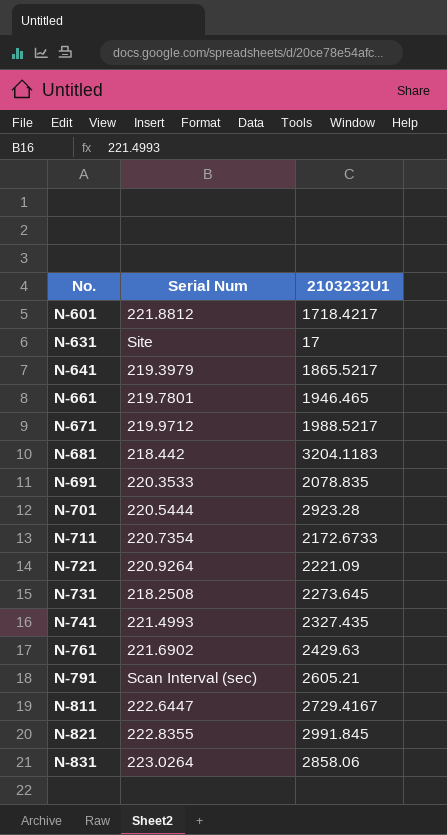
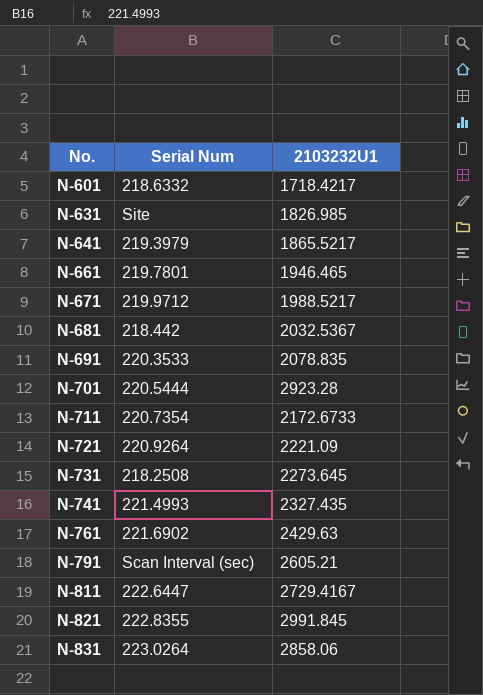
N-601 | Serial Num: 221.8812 -> 218.6332
N-631 | 2103232U1: 17 -> 1826.985
N-681 | 2103232U1: 3204.1183 -> 2032.5367

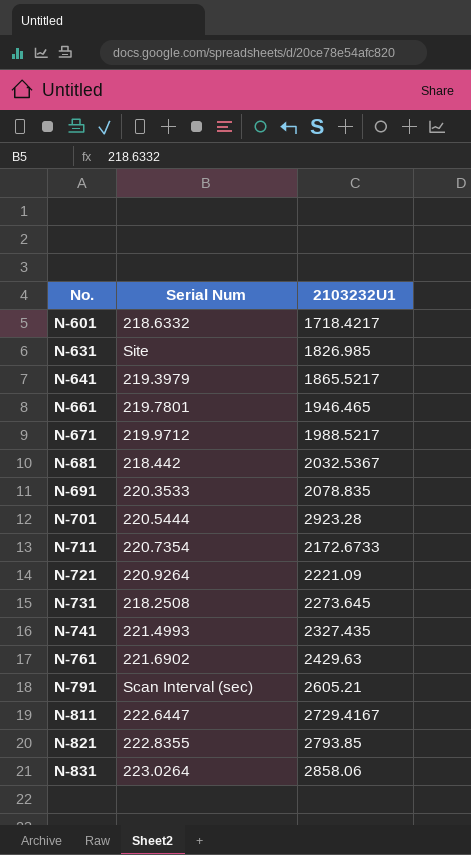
N-821 | 2103232U1: 2991.845 -> 2793.85

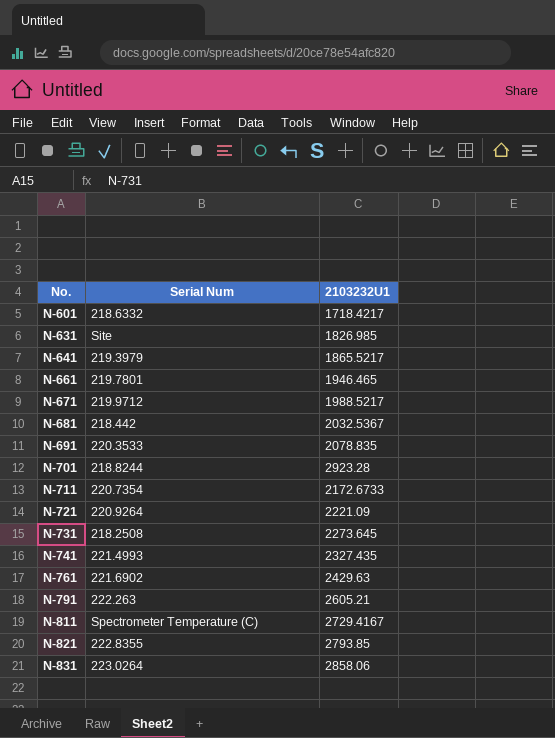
N-701 | Serial Num: 220.5444 -> 218.8244
N-791 | Serial Num: Scan Interval (sec) -> 222.263
N-811 | Serial Num: 222.6447 -> Spectrometer Temperature (C)

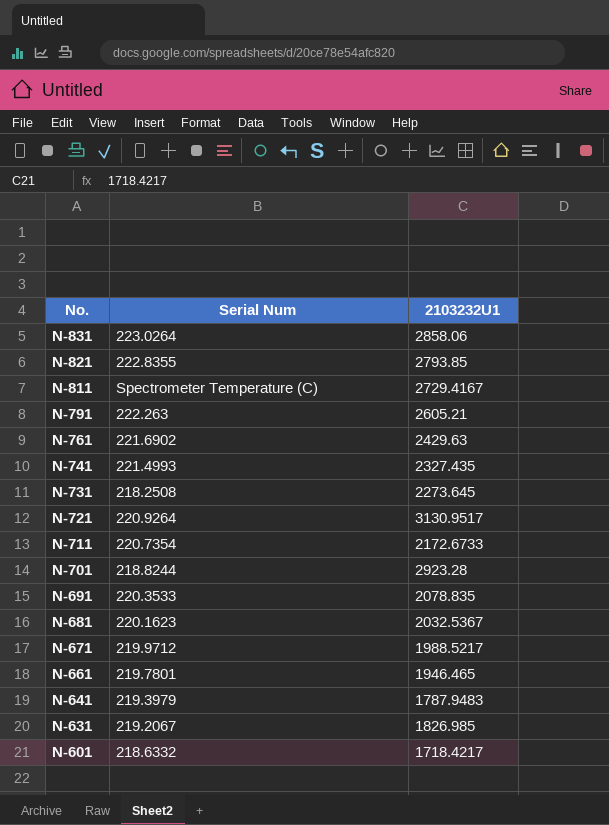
row order: No. ascending -> No. descending
N-721 | 2103232U1: 2221.09 -> 3130.9517
N-681 | Serial Num: 218.442 -> 220.1623
N-641 | 2103232U1: 1865.5217 -> 1787.9483
N-631 | Serial Num: Site -> 219.2067

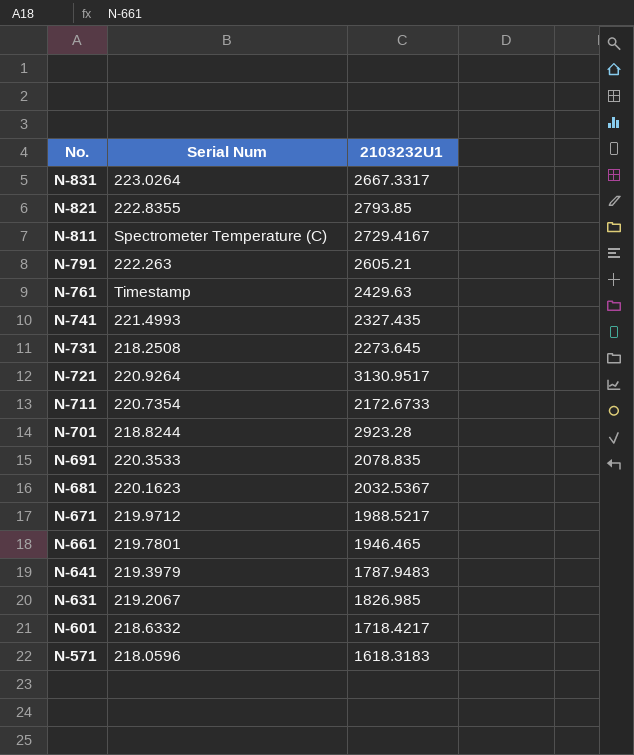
N-831 | 2103232U1: 2858.06 -> 2667.3317
N-761 | Serial Num: 221.6902 -> Timestamp
row N-571: none -> 218.0596 | 1618.3183

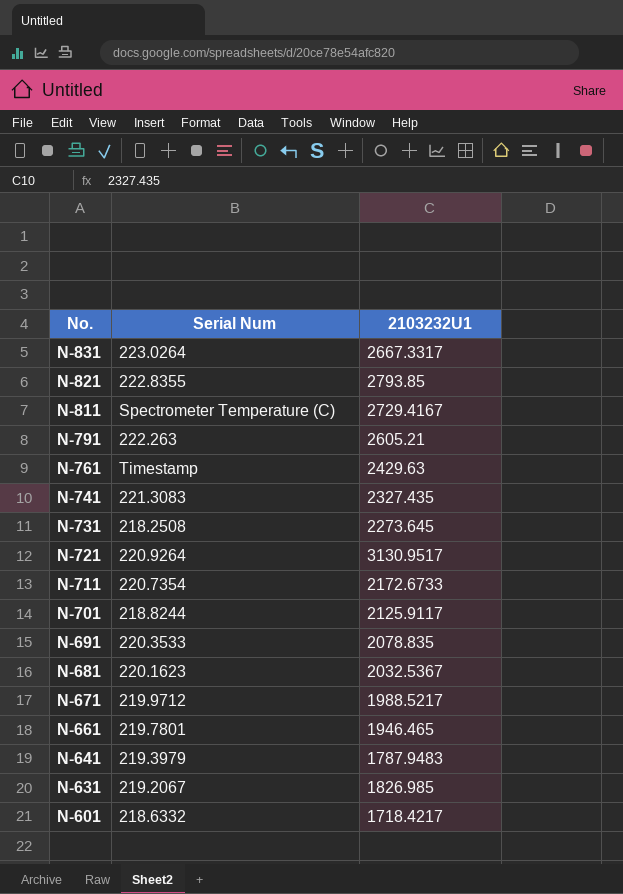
row N-571: 218.0596 | 1618.3183 -> none
N-741 | Serial Num: 221.4993 -> 221.3083
N-701 | 2103232U1: 2923.28 -> 2125.9117

